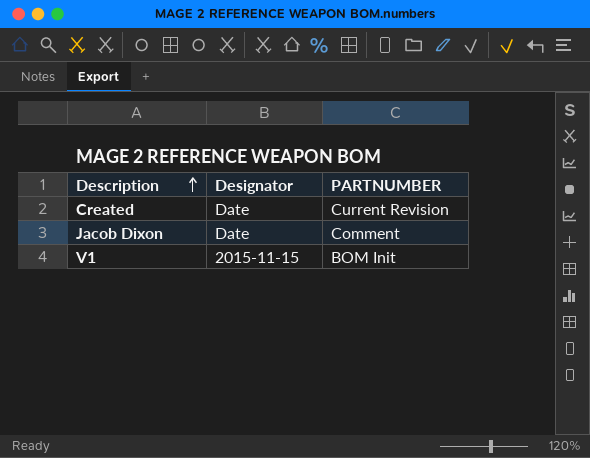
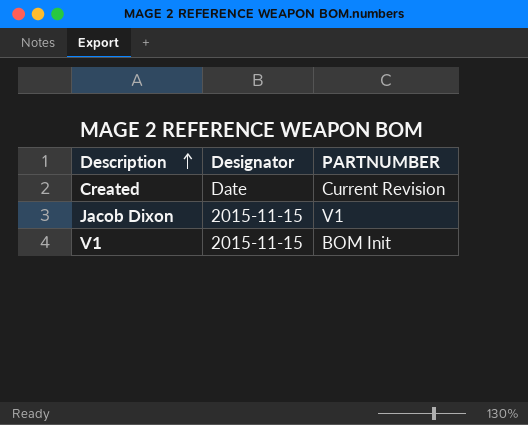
Jacob Dixon | Designator: Date -> 2015-11-15
Jacob Dixon | PARTNUMBER: Comment -> V1

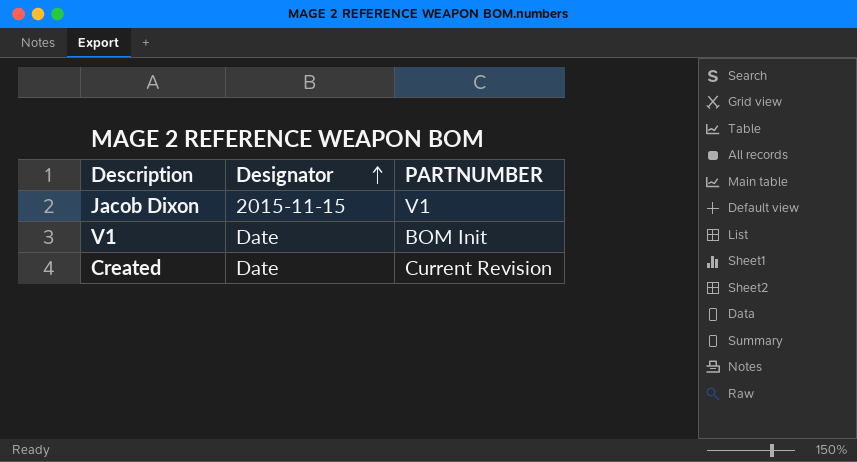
row order: Description ascending -> Designator ascending
V1 | Designator: 2015-11-15 -> Date

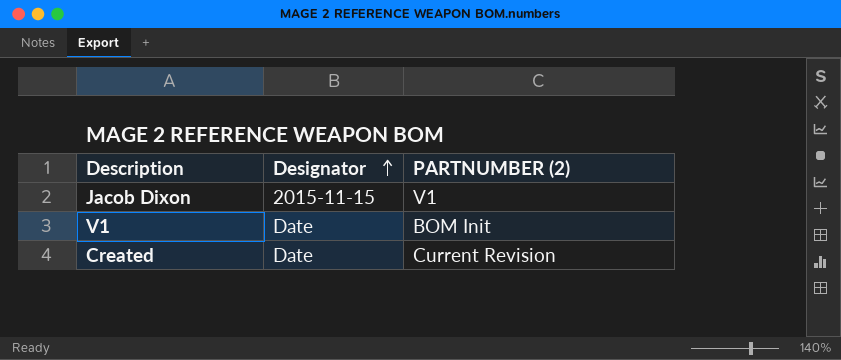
column name: PARTNUMBER -> PARTNUMBER (2)

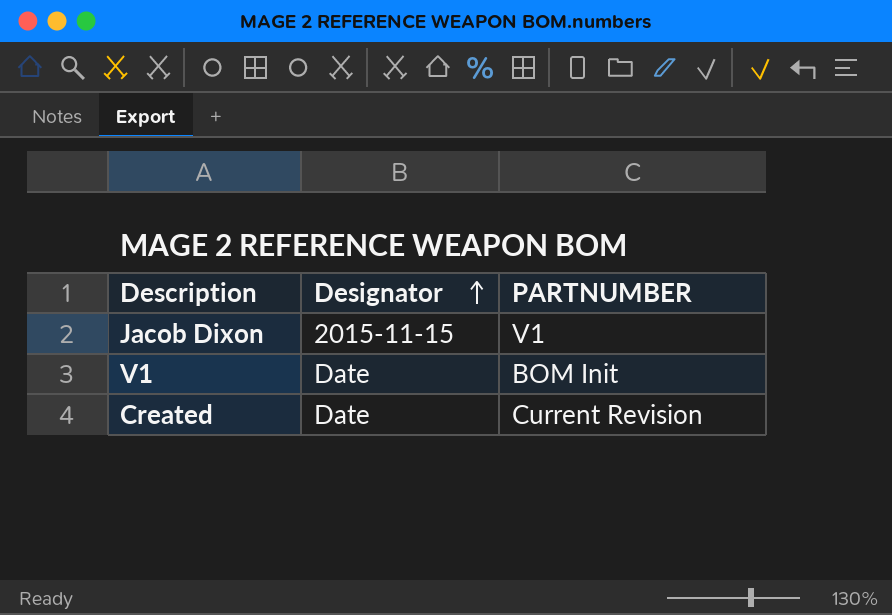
column name: PARTNUMBER (2) -> PARTNUMBER

